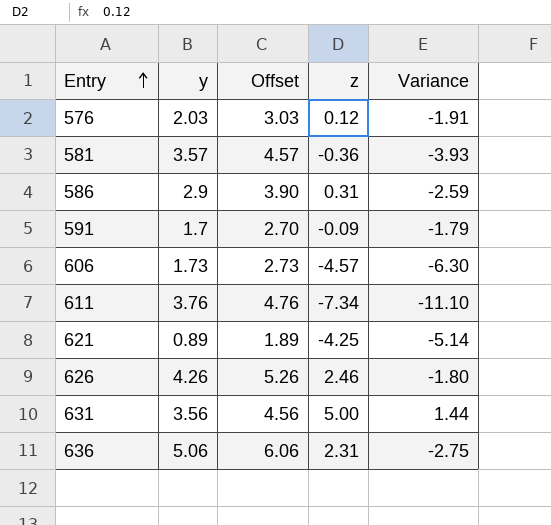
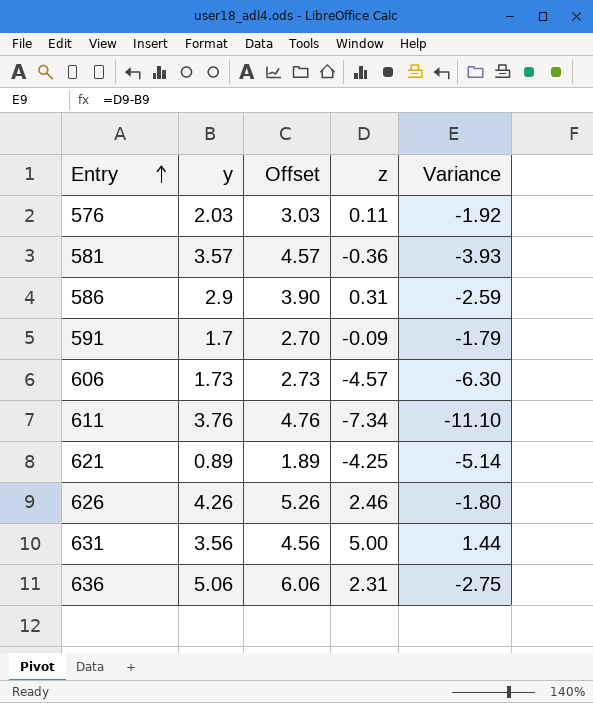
576 | z: 0.12 -> 0.11
576 | Variance: -1.91 -> -1.92

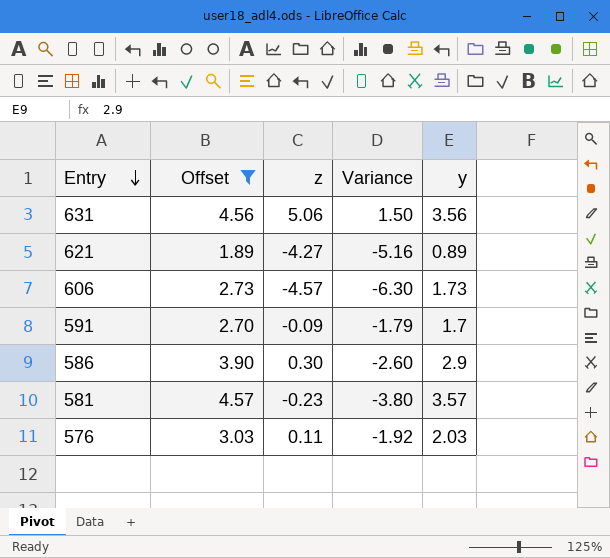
filter: none -> Offset <= 4.57
row order: Entry ascending -> Entry descending
column y | position: 2 -> 5
631 | z: 5.00 -> 5.06
631 | Variance: 1.44 -> 1.50
621 | z: -4.25 -> -4.27
621 | Variance: -5.14 -> -5.16
586 | z: 0.31 -> 0.30
586 | Variance: -2.59 -> -2.60
581 | z: -0.36 -> -0.23
581 | Variance: -3.93 -> -3.80

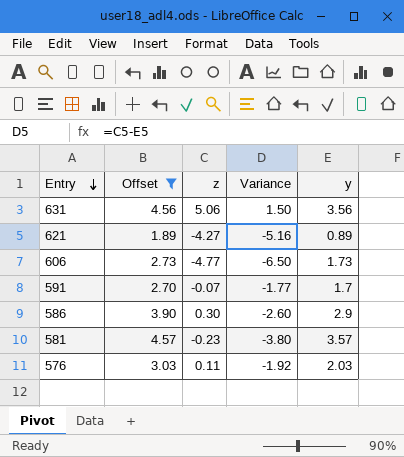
606 | z: -4.57 -> -4.77
606 | Variance: -6.30 -> -6.50
591 | z: -0.09 -> -0.07
591 | Variance: -1.79 -> -1.77

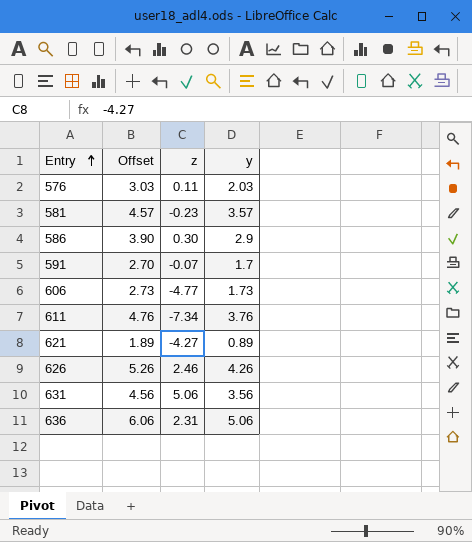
filter: Offset <= 4.57 -> none
row order: Entry descending -> Entry ascending
column Variance | formula: [z] - [y] -> none

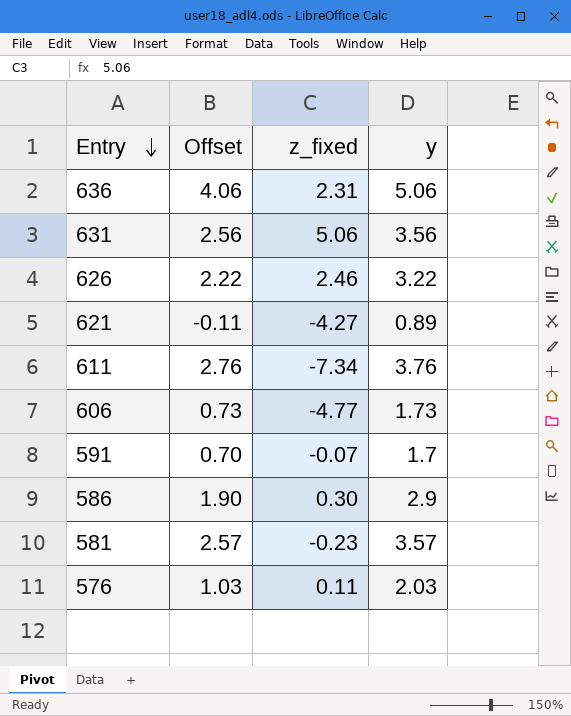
row order: Entry ascending -> Entry descending
column Offset | formula: [y] + 1 -> [y] - 1
column name: z -> z_fixed
626 | y: 4.26 -> 3.22

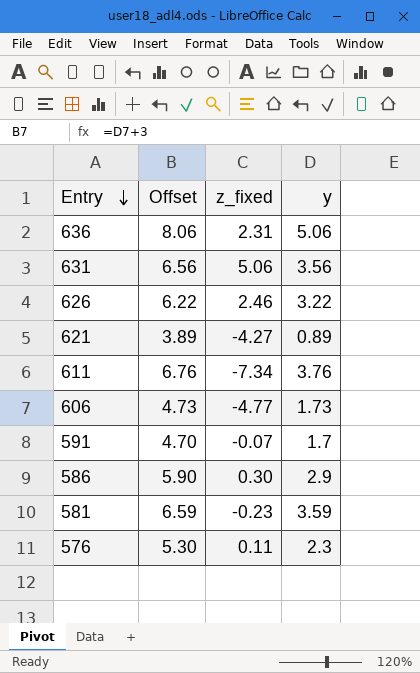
column Offset | formula: [y] - 1 -> [y] + 3
581 | y: 3.57 -> 3.59
576 | y: 2.03 -> 2.3

